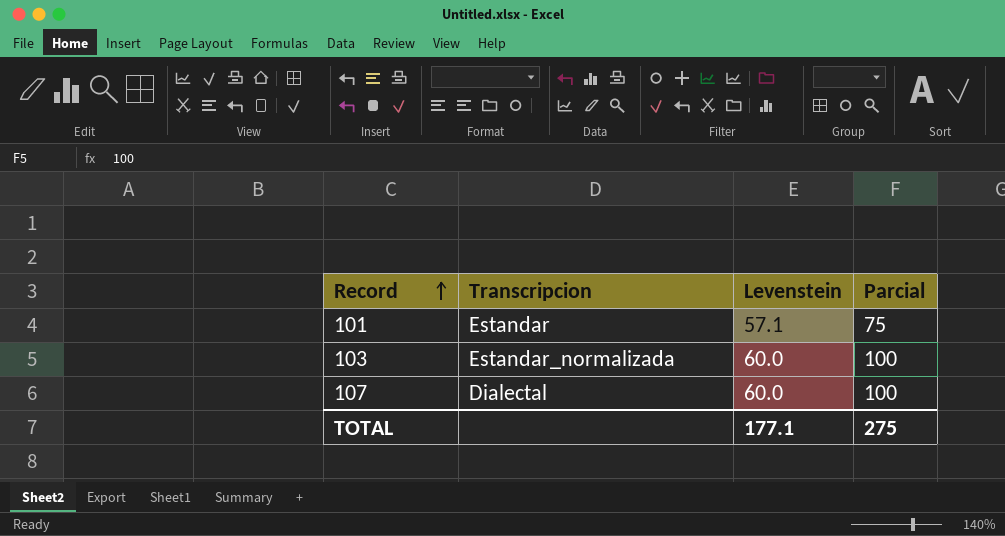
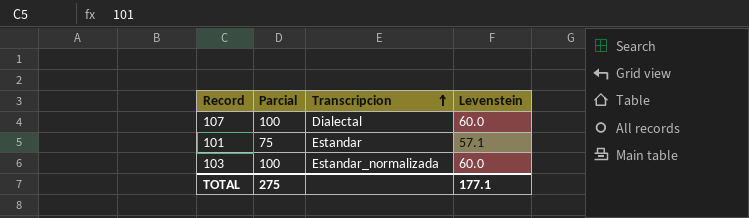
row order: Record ascending -> Transcripcion ascending
column Parcial | position: 4 -> 2

